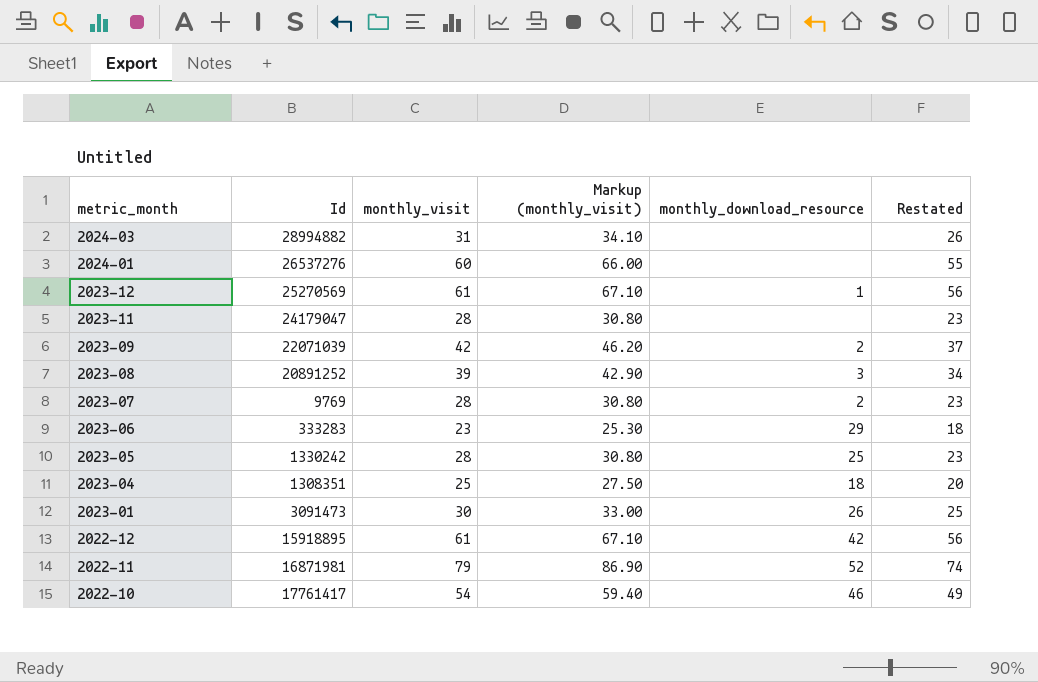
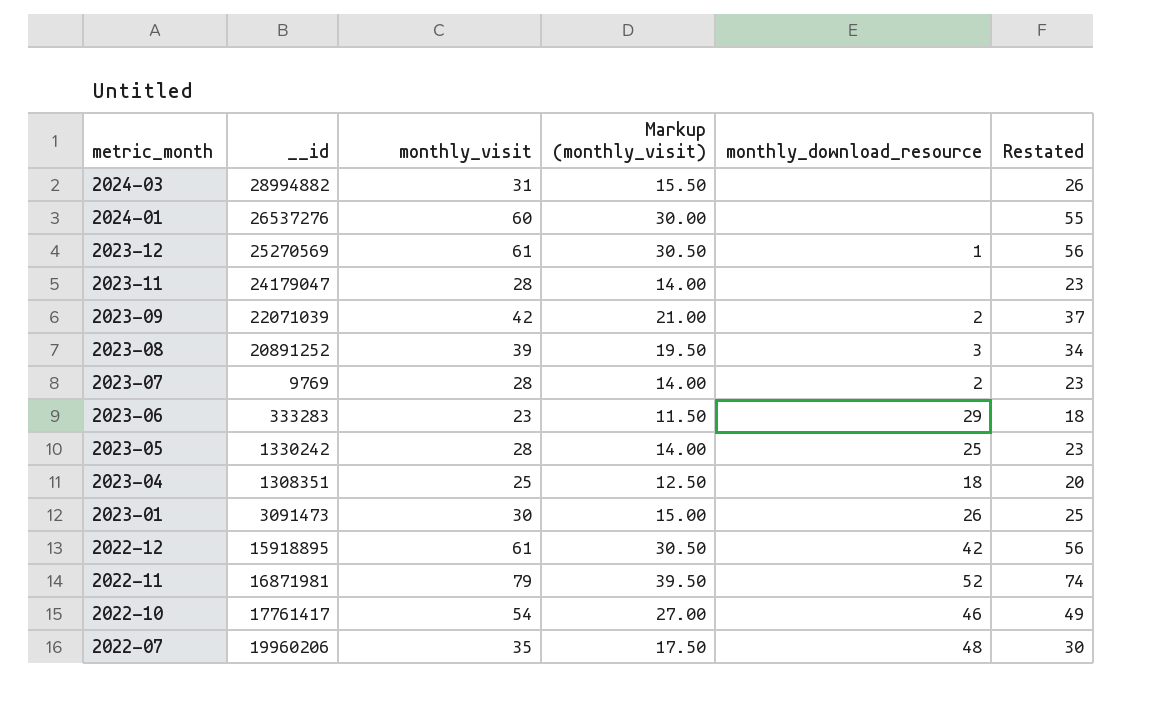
column name: Id -> __id
column Markup (monthly_visit) | formula: [monthly_visit] * 1.1 -> [monthly_visit] * 0.5
row 2022-07: none -> 19960206 | 35 | 17.50 | 48 | 30

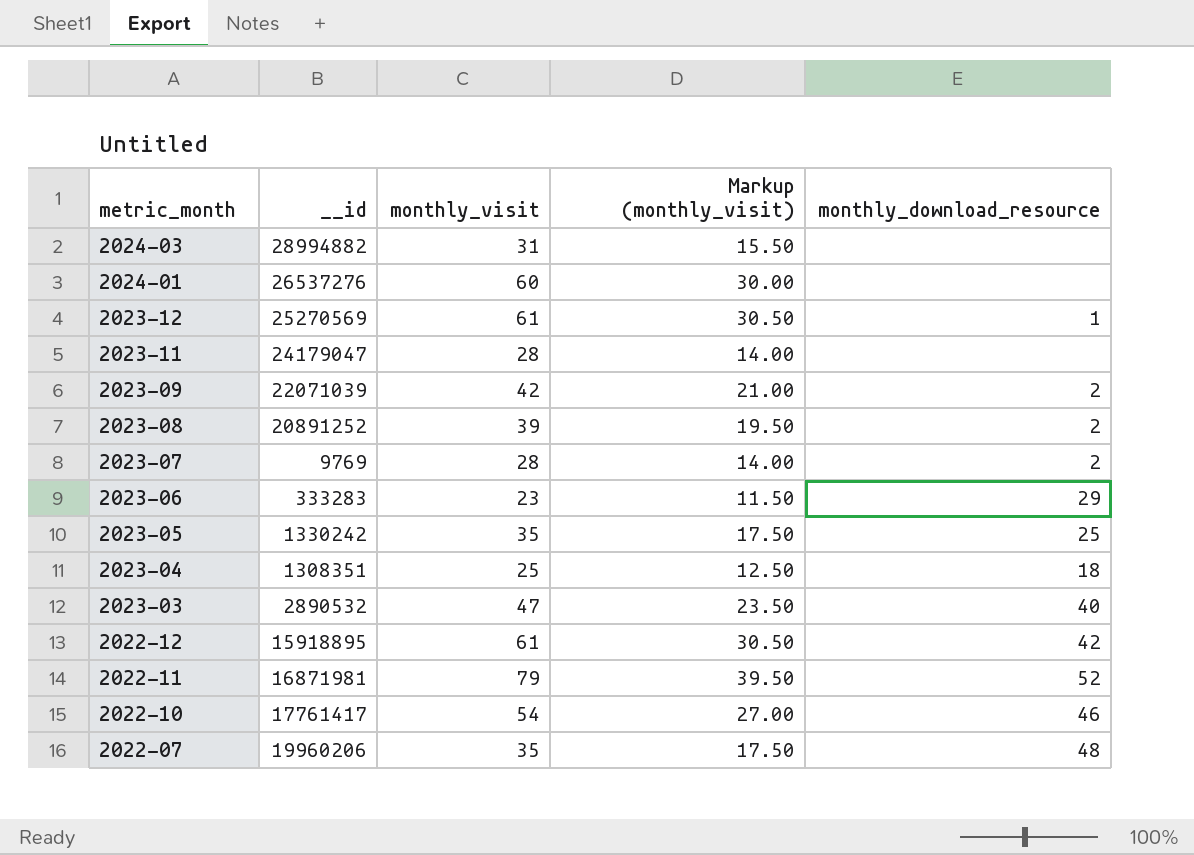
column Restated | formula: [monthly_visit] - 5 -> none
row 2023-01: 3091473 | 30 | 15.00 | 26 | 25 -> none
2023-08 | monthly_download_resource: 3 -> 2
2023-05 | monthly_visit: 28 -> 35
2023-05 | Markup (monthly_visit): 14.00 -> 17.50
row 2023-03: none -> 2890532 | 47 | 23.50 | 40

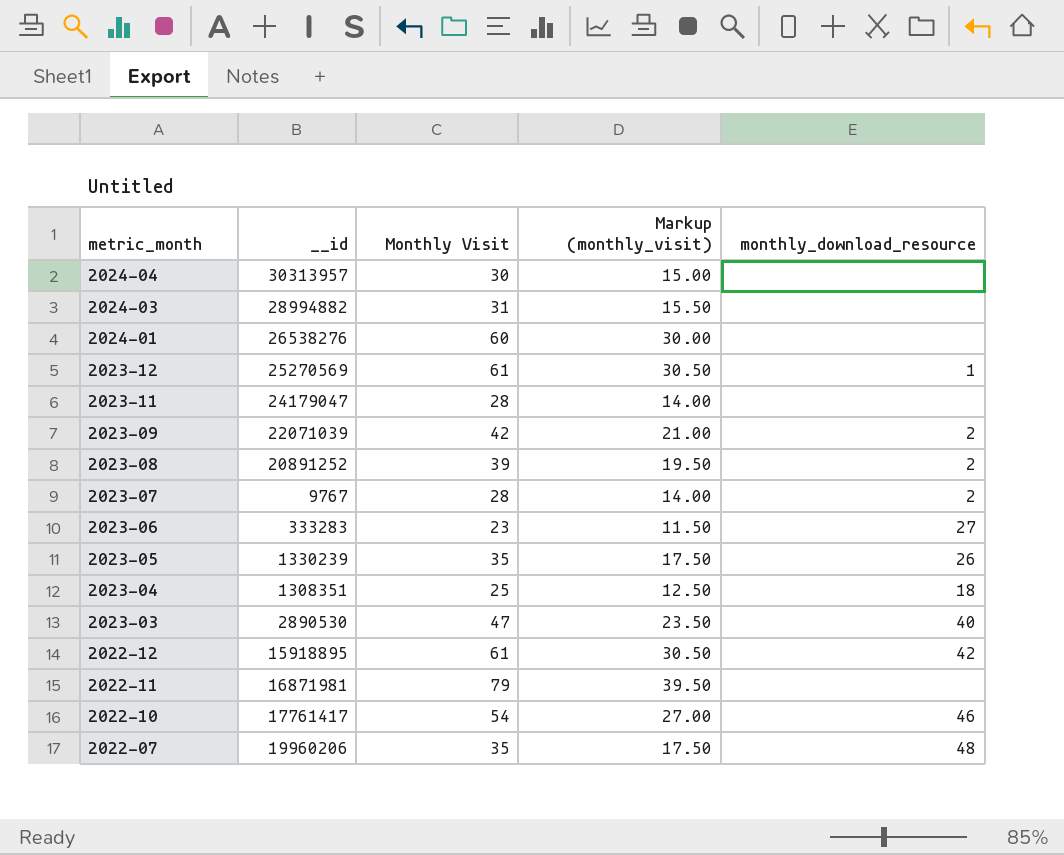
column name: monthly_visit -> Monthly Visit
row 2024-04: none -> 30313957 | 30 | 15.00 | none
2024-01 | __id: 26537276 -> 26538276
2023-07 | __id: 9769 -> 9767
2023-06 | monthly_download_resource: 29 -> 27
2023-05 | __id: 1330242 -> 1330239
2023-05 | monthly_download_resource: 25 -> 26
2023-03 | __id: 2890532 -> 2890530
2022-11 | monthly_download_resource: 52 -> none

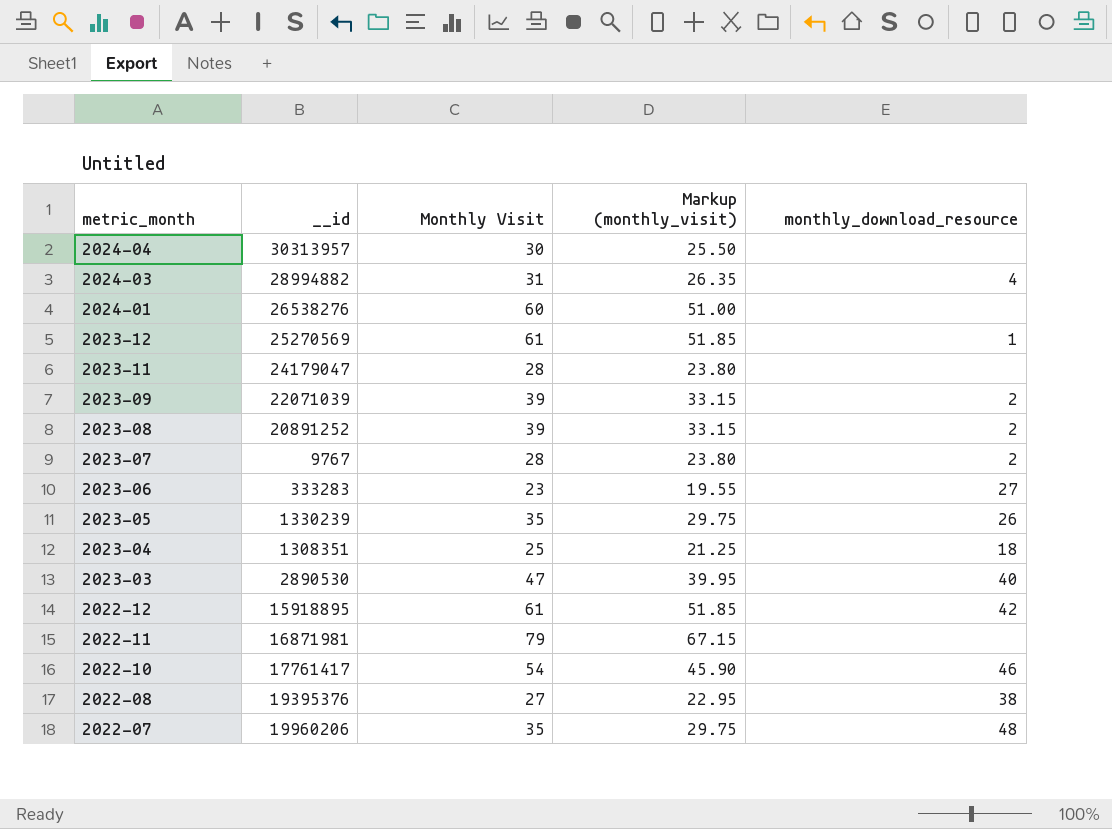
column Markup (monthly_visit) | formula: [Monthly Visit] * 0.5 -> [Monthly Visit] * 0.85
2024-03 | monthly_download_resource: none -> 4
2023-09 | Monthly Visit: 42 -> 39
row 2022-08: none -> 19395376 | 27 | 22.95 | 38

